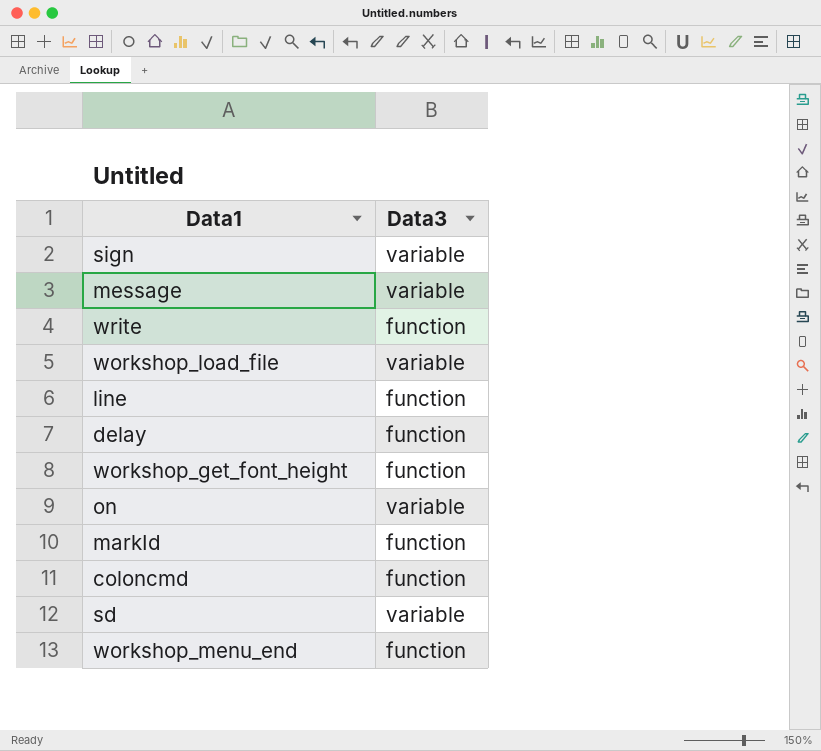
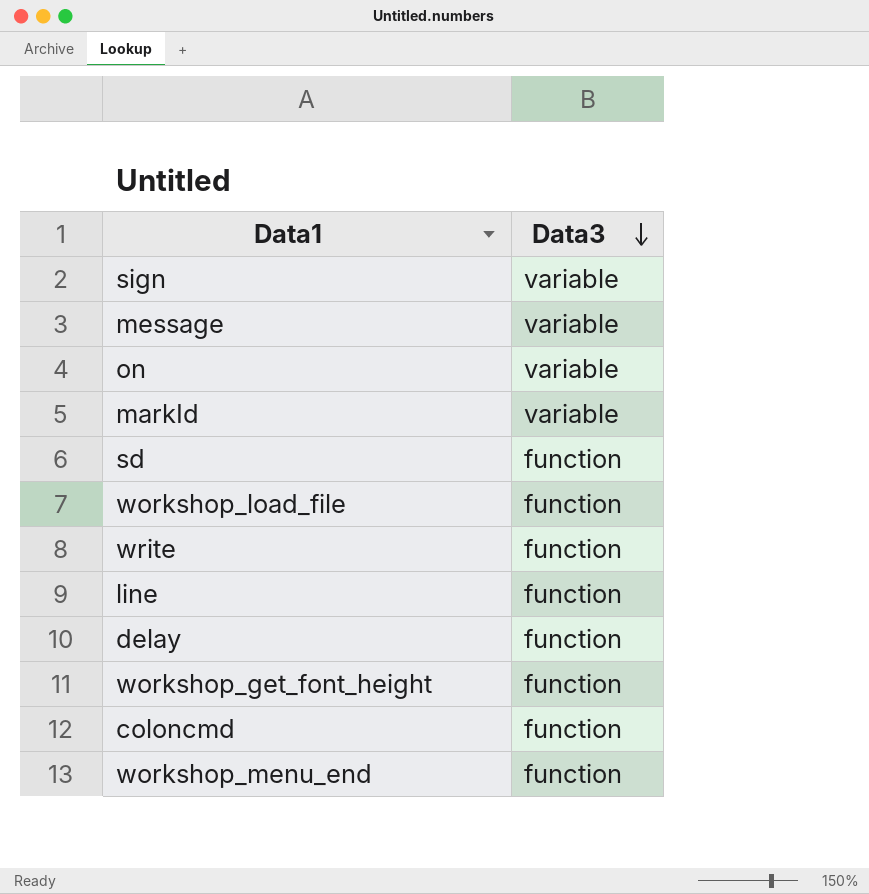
row order: none -> Data3 descending
markId | Data3: function -> variable
sd | Data3: variable -> function
workshop_load_file | Data3: variable -> function

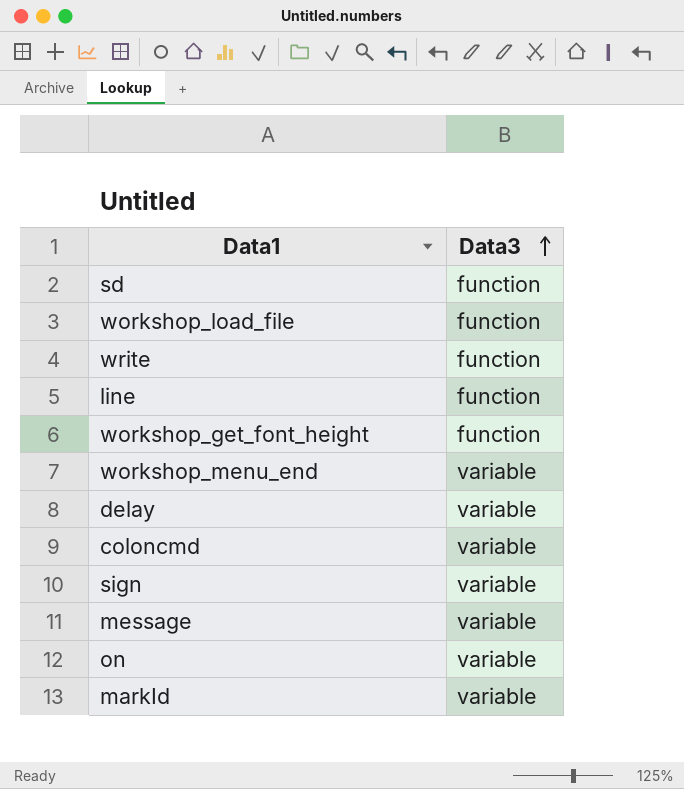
row order: Data3 descending -> Data3 ascending
workshop_menu_end | Data3: function -> variable
delay | Data3: function -> variable
coloncmd | Data3: function -> variable

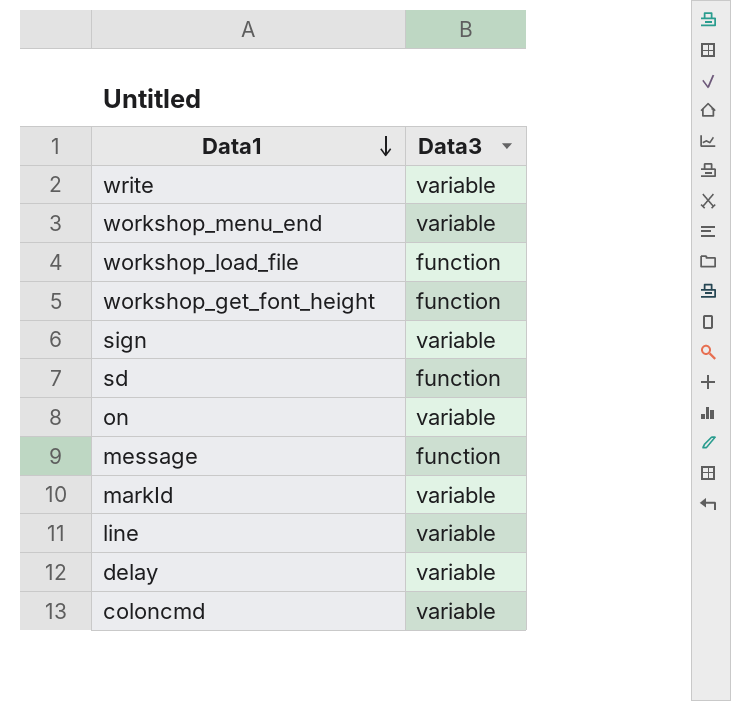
row order: Data3 ascending -> Data1 descending
write | Data3: function -> variable
message | Data3: variable -> function
line | Data3: function -> variable

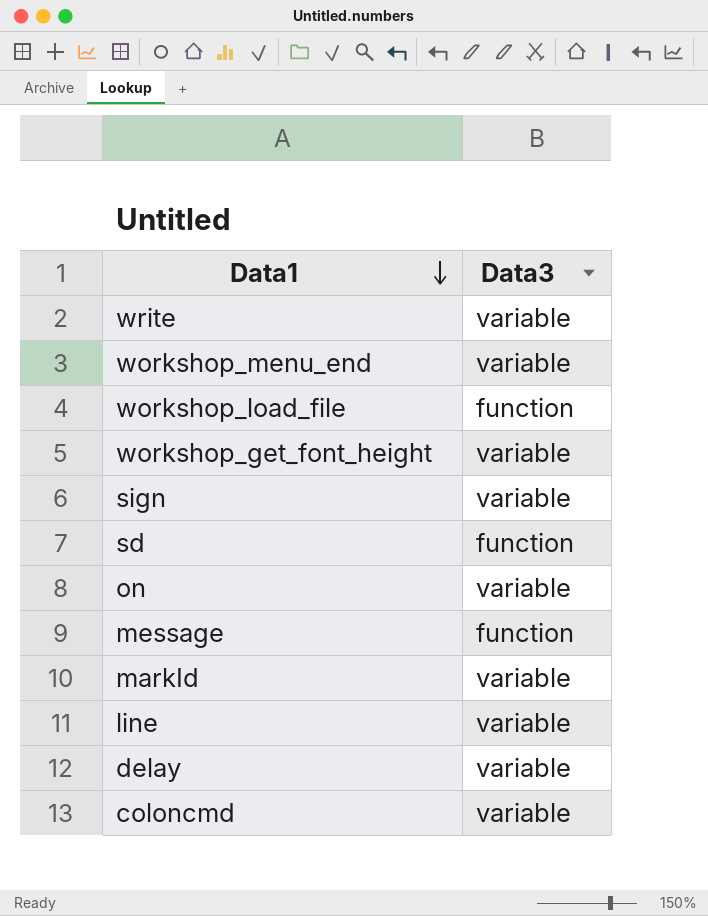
workshop_get_font_height | Data3: function -> variable

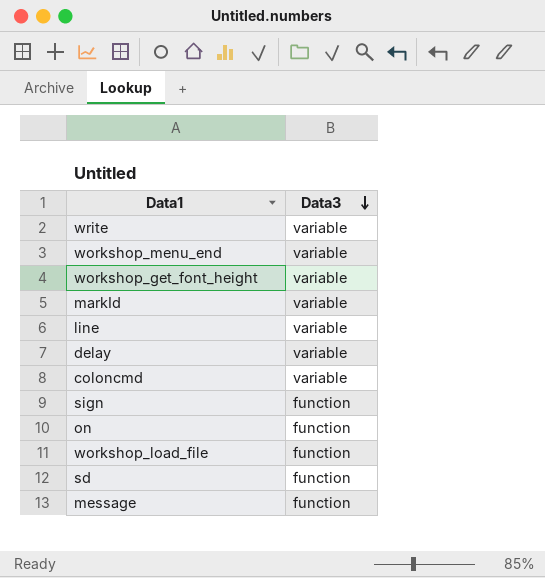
row order: Data1 descending -> Data3 descending
sign | Data3: variable -> function
on | Data3: variable -> function

